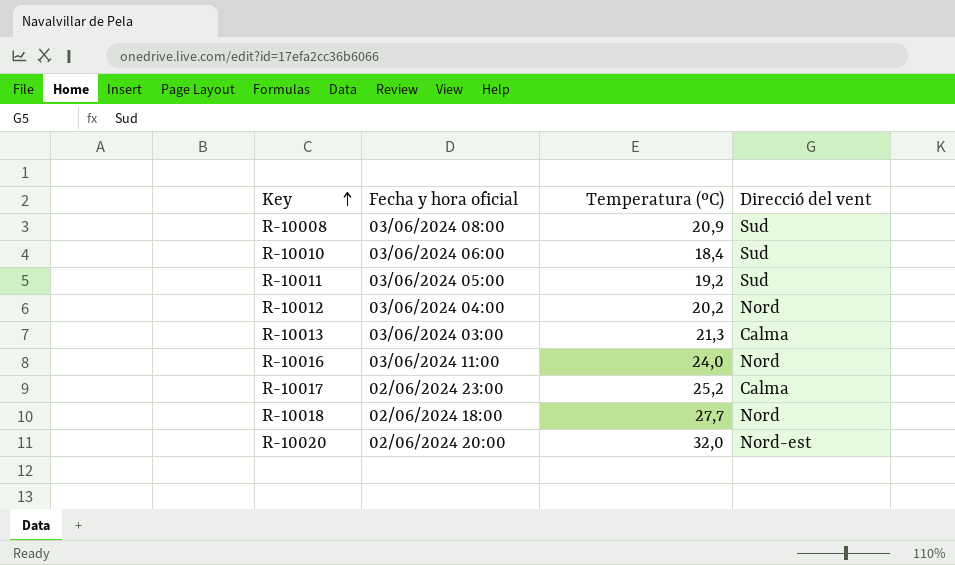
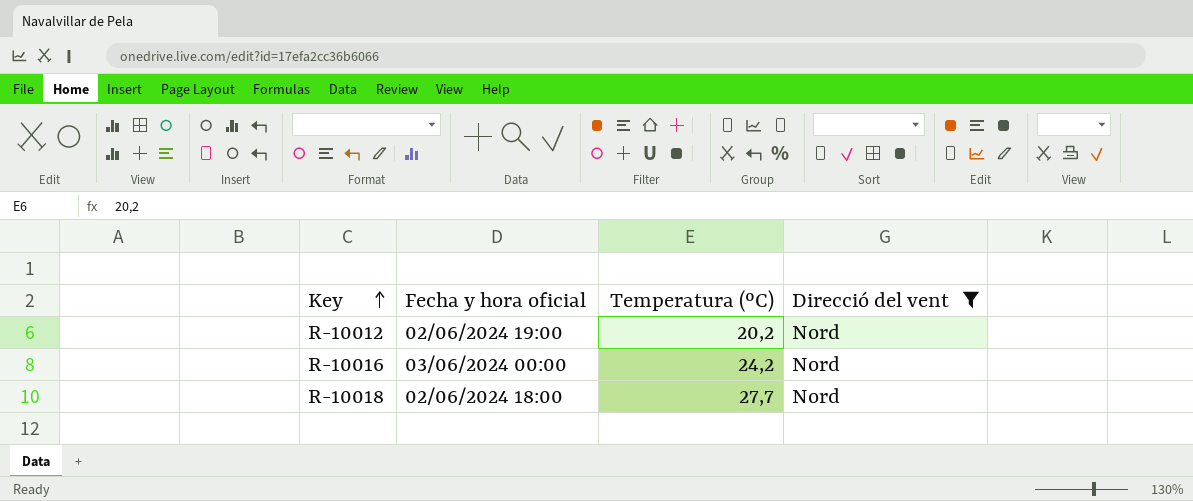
filter: none -> Direcció del vent = Nord
R-10012 | Fecha y hora oficial: 03/06/2024 04:00 -> 02/06/2024 19:00
R-10016 | Fecha y hora oficial: 03/06/2024 11:00 -> 03/06/2024 00:00
R-10016 | Temperatura (ºC): 24,0 -> 24,2

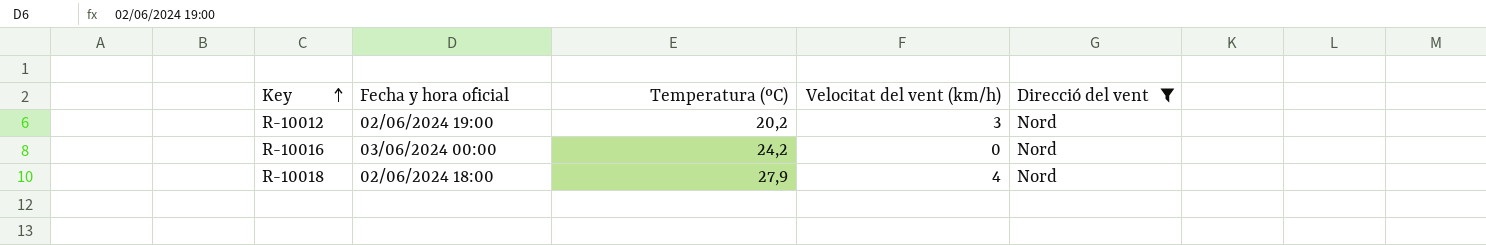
column Velocitat del vent (km/h) | position: none -> 4
R-10018 | Temperatura (ºC): 27,7 -> 27,9

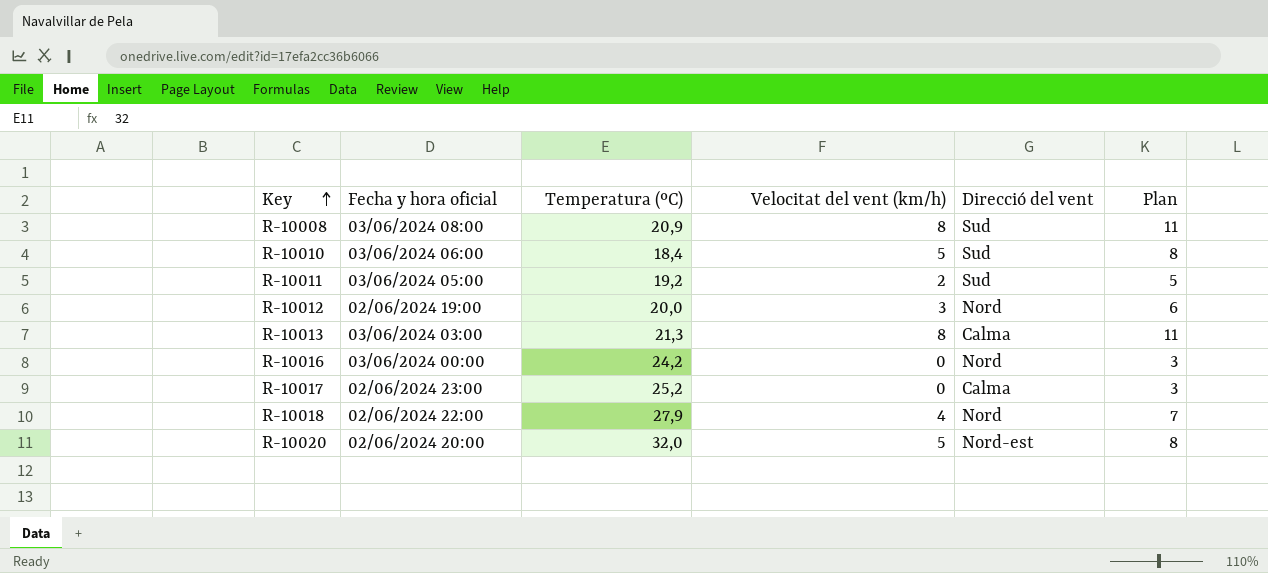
filter: Direcció del vent = Nord -> none
column Plan | formula: none -> [Velocitat del vent (km/h)] + 3
R-10012 | Temperatura (ºC): 20,2 -> 20,0
R-10018 | Fecha y hora oficial: 02/06/2024 18:00 -> 02/06/2024 22:00

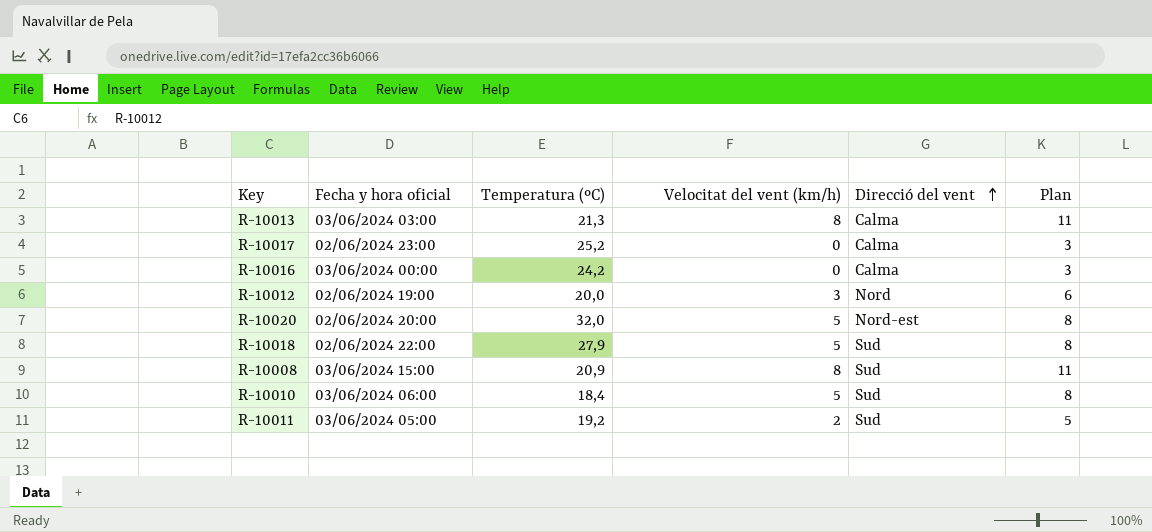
row order: Key ascending -> Direcció del vent ascending
R-10016 | Direcció del vent: Nord -> Calma
R-10018 | Velocitat del vent (km/h): 4 -> 5
R-10018 | Direcció del vent: Nord -> Sud
R-10018 | Plan: 7 -> 8
R-10008 | Fecha y hora oficial: 03/06/2024 08:00 -> 03/06/2024 15:00

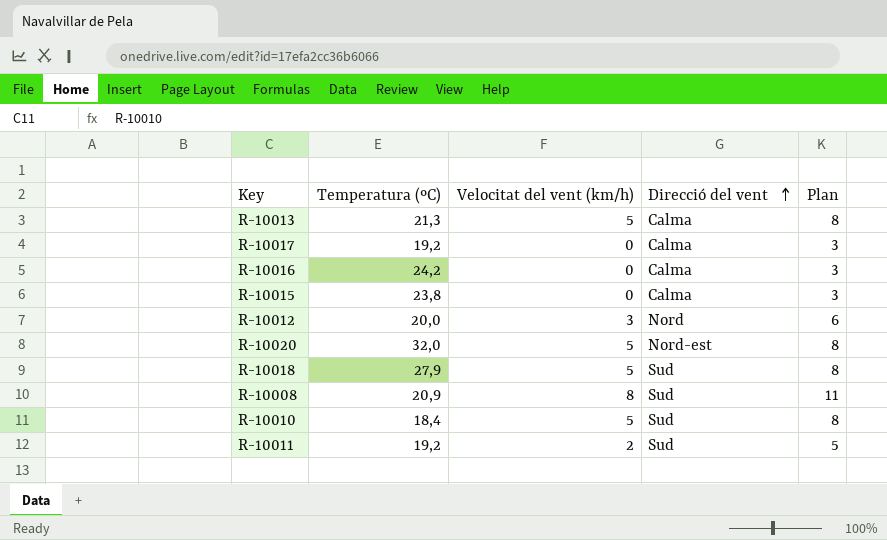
column Fecha y hora oficial | position: 2 -> none
R-10013 | Velocitat del vent (km/h): 8 -> 5
R-10013 | Plan: 11 -> 8
R-10017 | Temperatura (ºC): 25,2 -> 19,2
row R-10015: none -> 23,8 | 0 | Calma | 3

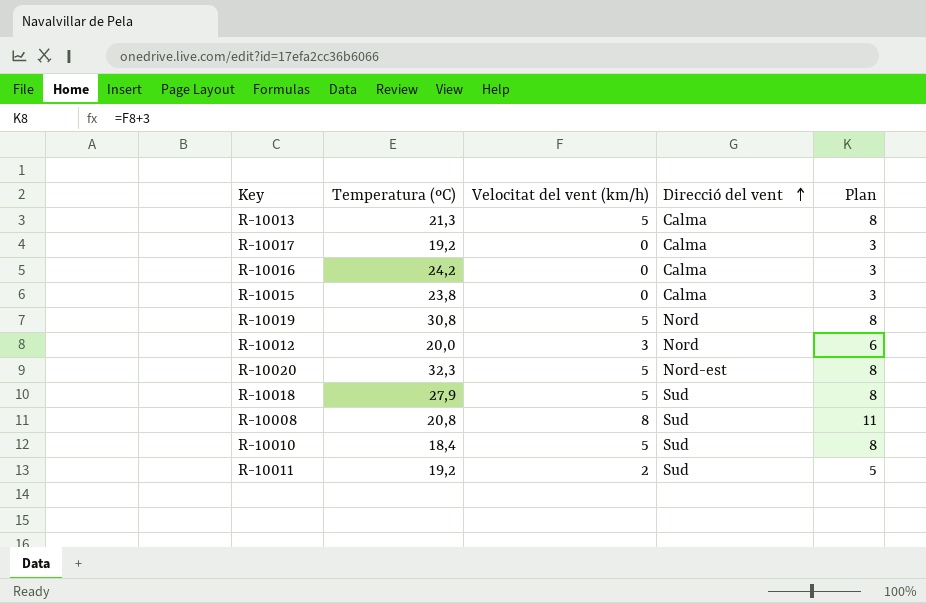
row R-10019: none -> 30,8 | 5 | Nord | 8
R-10020 | Temperatura (ºC): 32,0 -> 32,3
R-10008 | Temperatura (ºC): 20,9 -> 20,8

